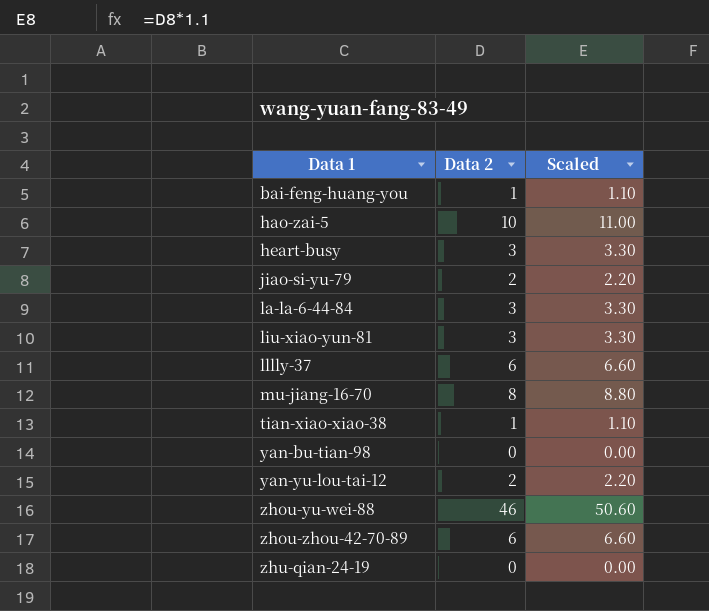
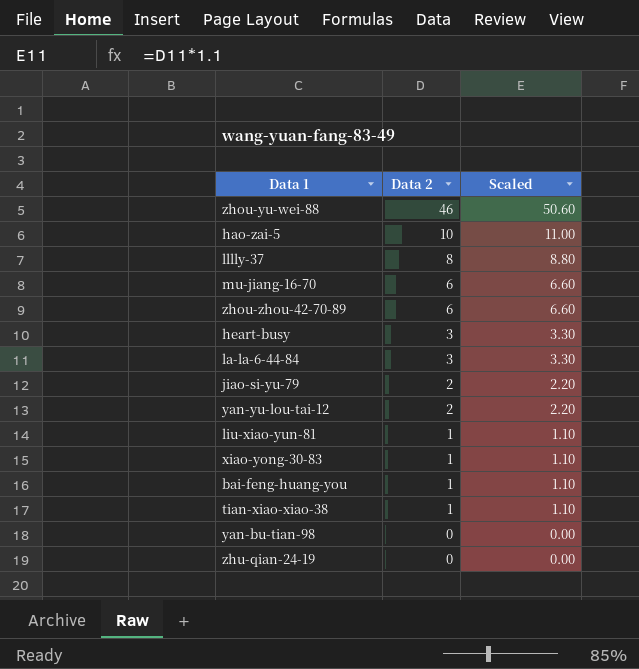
row order: Data 1 ascending -> Data 2 descending
lllly-37 | Data 2: 6 -> 8
lllly-37 | Scaled: 6.60 -> 8.80
mu-jiang-16-70 | Data 2: 8 -> 6
mu-jiang-16-70 | Scaled: 8.80 -> 6.60
liu-xiao-yun-81 | Data 2: 3 -> 1
liu-xiao-yun-81 | Scaled: 3.30 -> 1.10
row xiao-yong-30-83: none -> 1 | 1.10

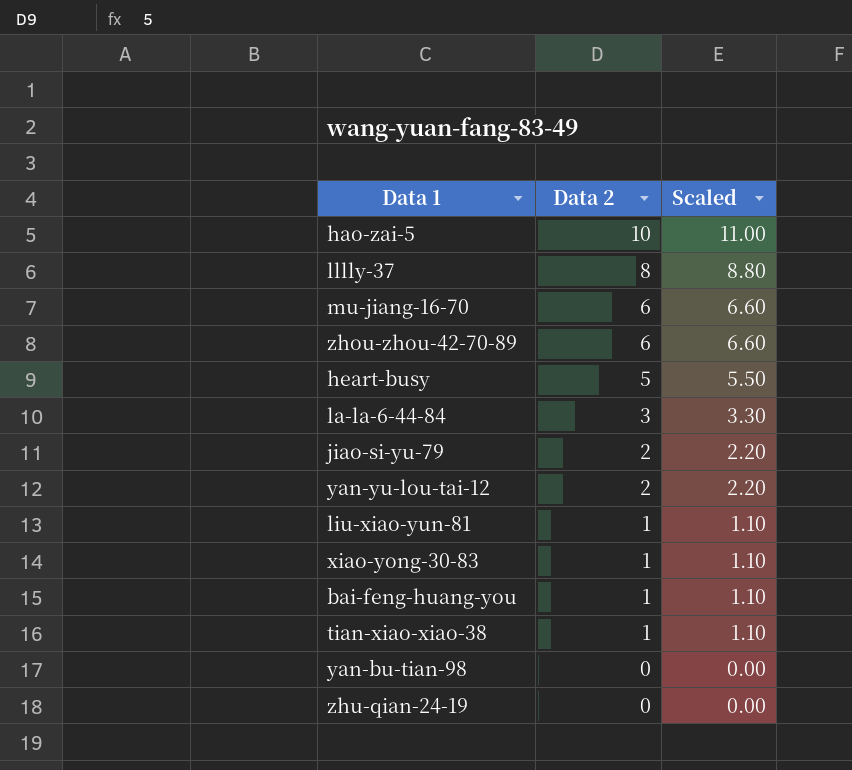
row zhou-yu-wei-88: 46 | 50.60 -> none
heart-busy | Data 2: 3 -> 5
heart-busy | Scaled: 3.30 -> 5.50

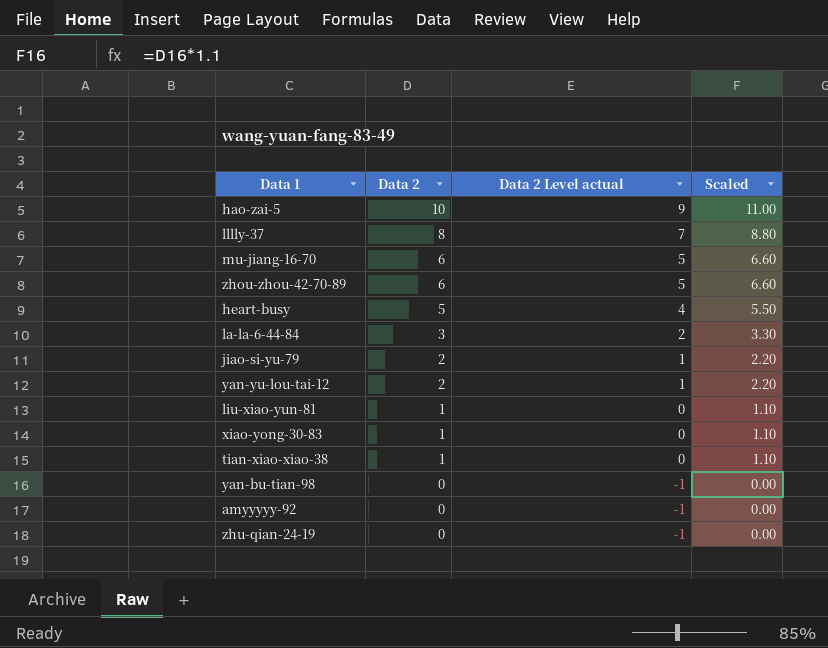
column Data 2 Level actual | formula: none -> [Data 2] - 1
row bai-feng-huang-you: 1 | 1.10 -> none
row amyyyyy-92: none -> 0 | -1 | 0.00

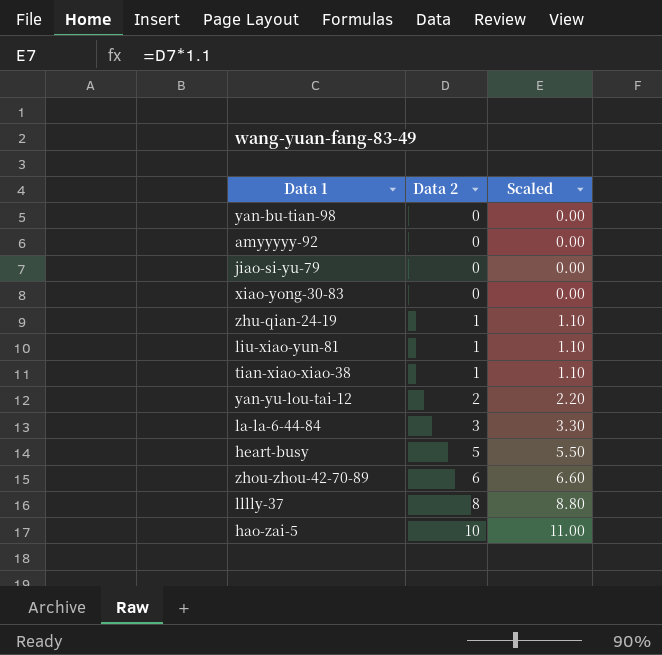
row order: Data 2 descending -> Data 2 ascending
column Data 2 Level actual | formula: [Data 2] - 1 -> none
row mu-jiang-16-70: 6 | 5 | 6.60 -> none
jiao-si-yu-79 | Data 2: 2 -> 0
jiao-si-yu-79 | Scaled: 2.20 -> 0.00
xiao-yong-30-83 | Data 2: 1 -> 0
xiao-yong-30-83 | Scaled: 1.10 -> 0.00
zhu-qian-24-19 | Data 2: 0 -> 1
zhu-qian-24-19 | Scaled: 0.00 -> 1.10

